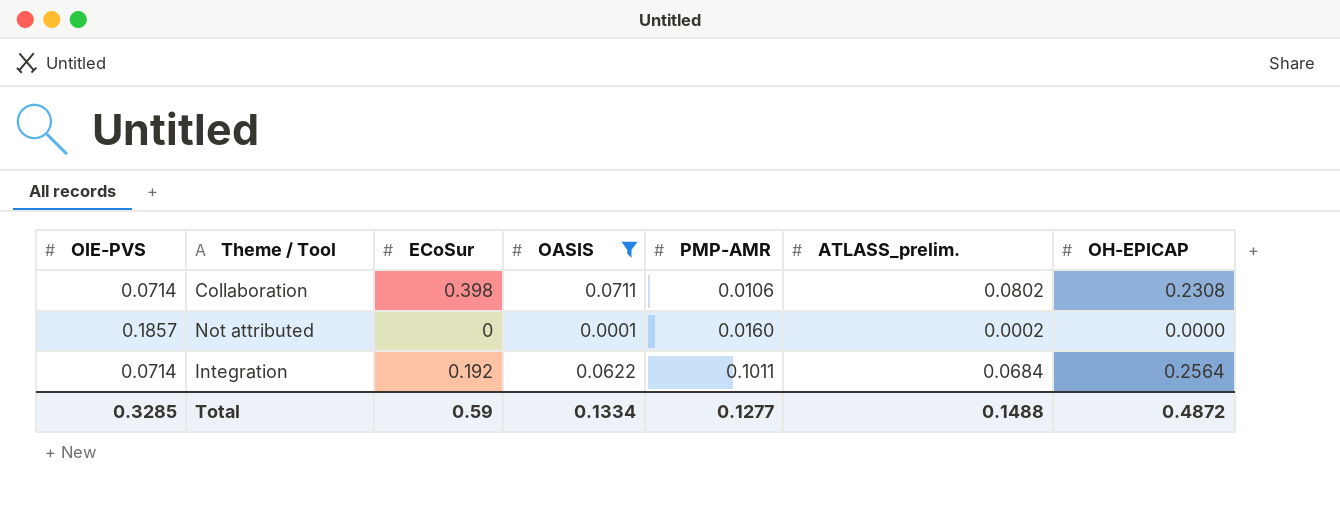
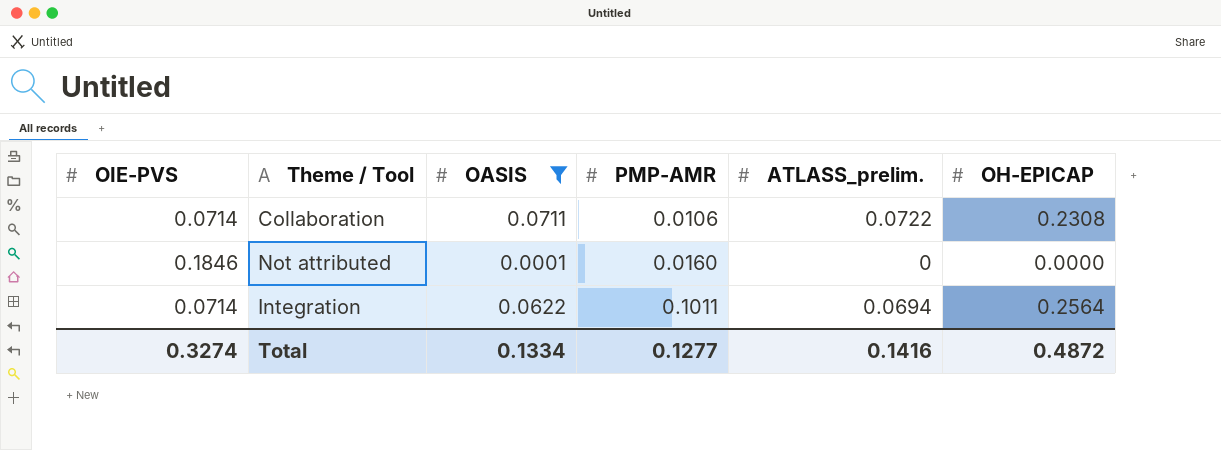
column ECoSur | position: 3 -> none
Collaboration | ATLASS_prelim.: 0.0802 -> 0.0722
Not attributed | OIE-PVS: 0.1857 -> 0.1846
Not attributed | ATLASS_prelim.: 0.0002 -> 0
Integration | ATLASS_prelim.: 0.0684 -> 0.0694
Total | OIE-PVS: 0.3285 -> 0.3274
Total | ATLASS_prelim.: 0.1488 -> 0.1416

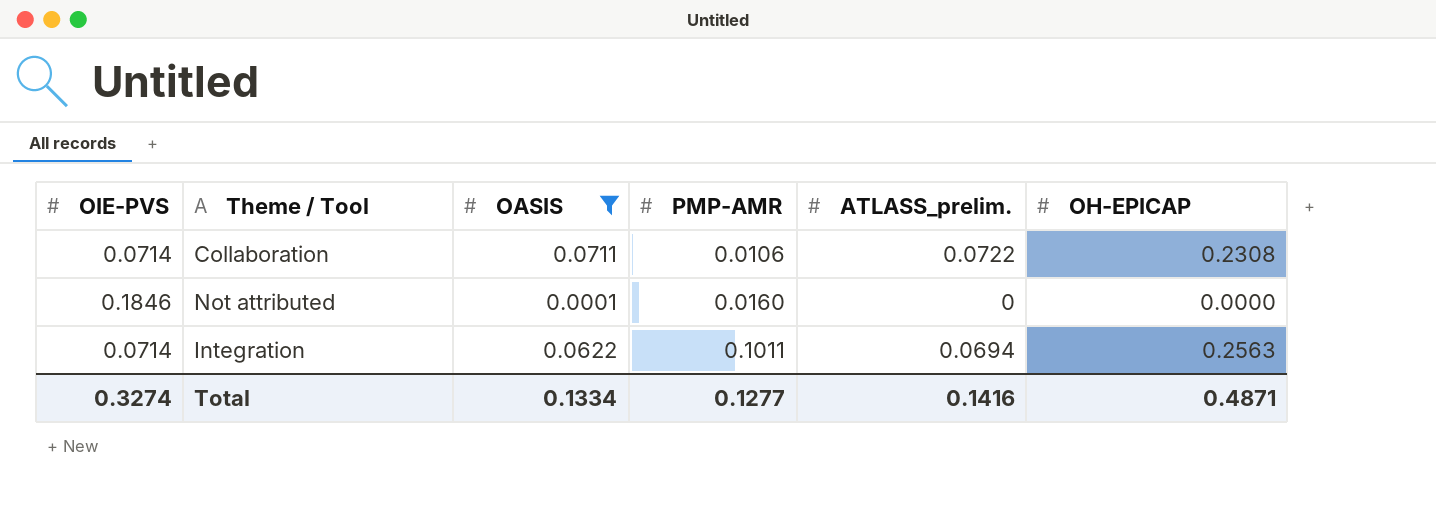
Integration | OH-EPICAP: 0.2564 -> 0.2563
Total | OH-EPICAP: 0.4872 -> 0.4871

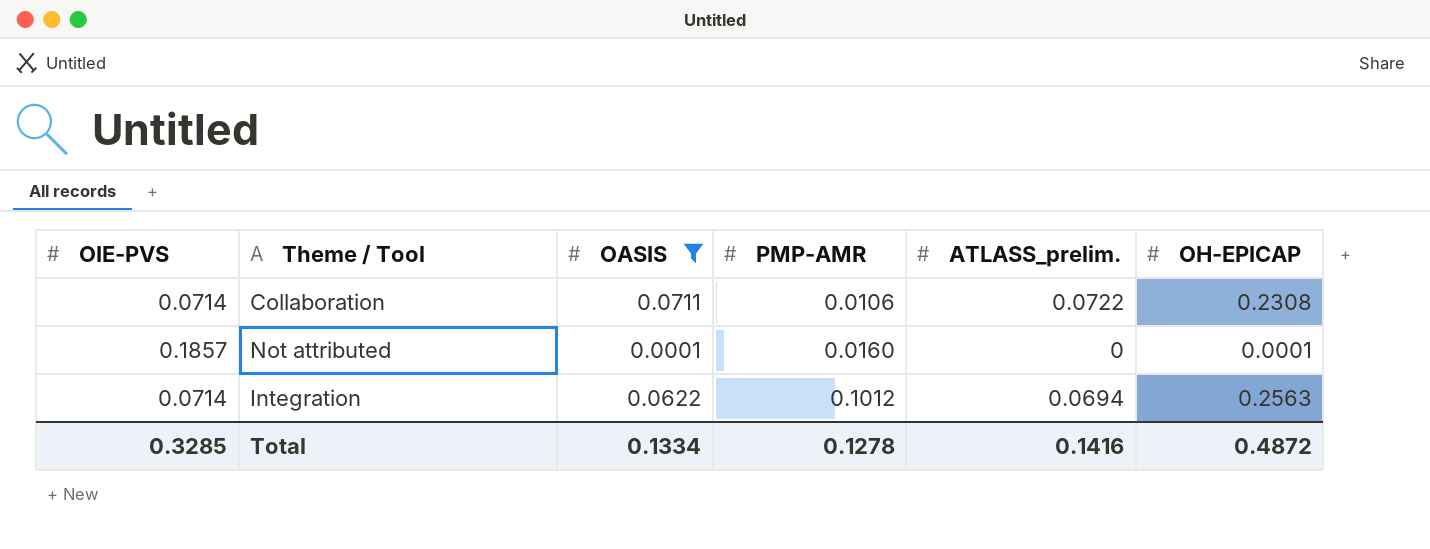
Not attributed | OIE-PVS: 0.1846 -> 0.1857
Not attributed | OH-EPICAP: 0.0000 -> 0.0001
Integration | PMP-AMR: 0.1011 -> 0.1012
Total | OIE-PVS: 0.3274 -> 0.3285
Total | PMP-AMR: 0.1277 -> 0.1278
Total | OH-EPICAP: 0.4871 -> 0.4872

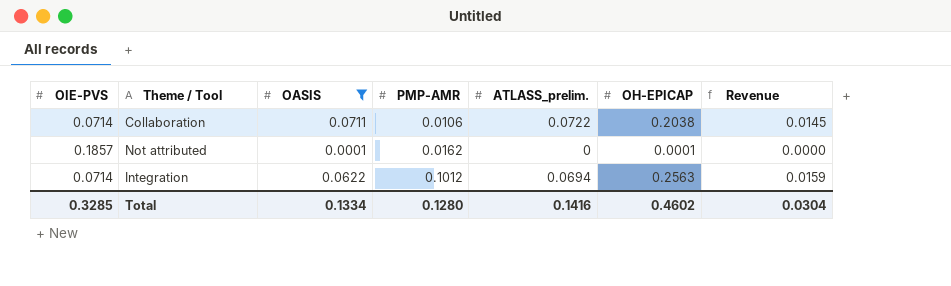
column Revenue | formula: none -> [OASIS] * [OH-EPICAP]
Collaboration | OH-EPICAP: 0.2308 -> 0.2038
Not attributed | PMP-AMR: 0.0160 -> 0.0162
Total | PMP-AMR: 0.1278 -> 0.1280
Total | OH-EPICAP: 0.4872 -> 0.4602

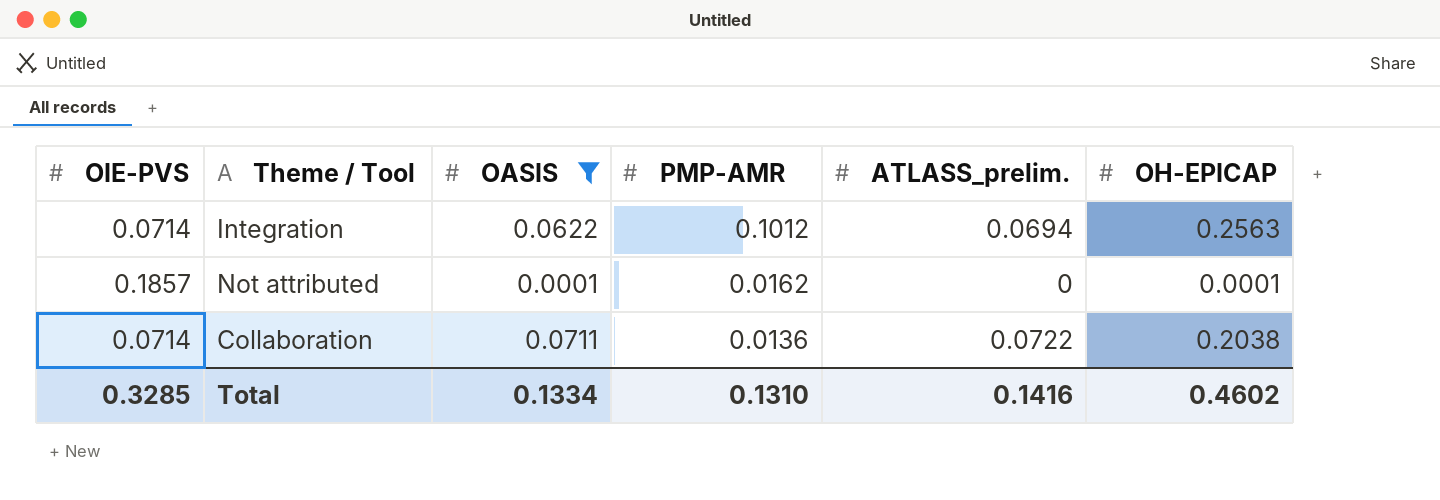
row order: PMP-AMR ascending -> PMP-AMR descending
column Revenue | formula: [OASIS] * [OH-EPICAP] -> none
Collaboration | PMP-AMR: 0.0106 -> 0.0136
Total | PMP-AMR: 0.1280 -> 0.1310

